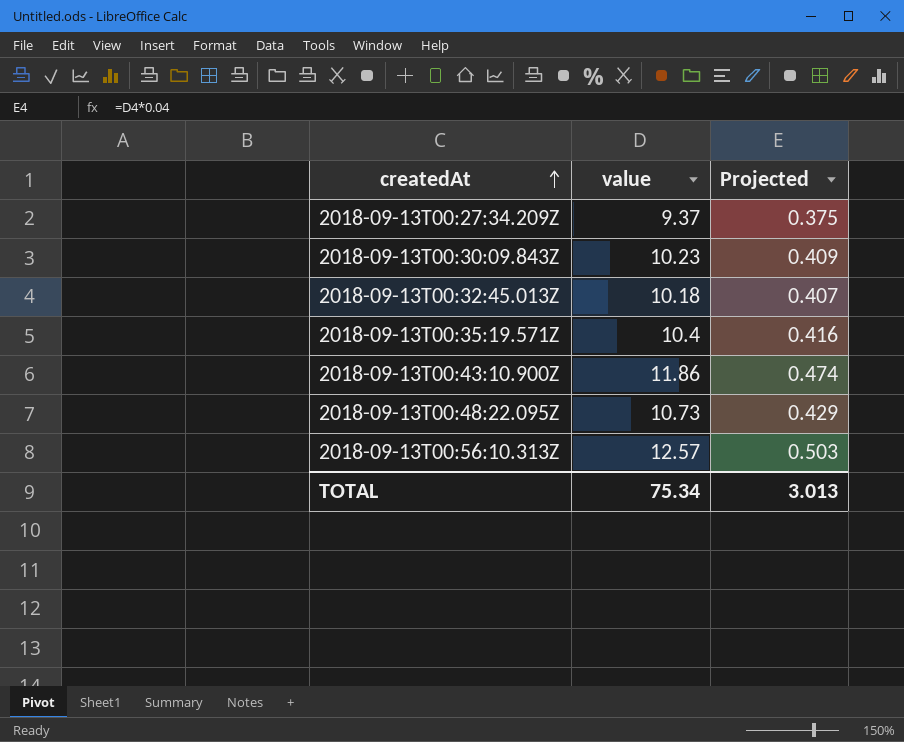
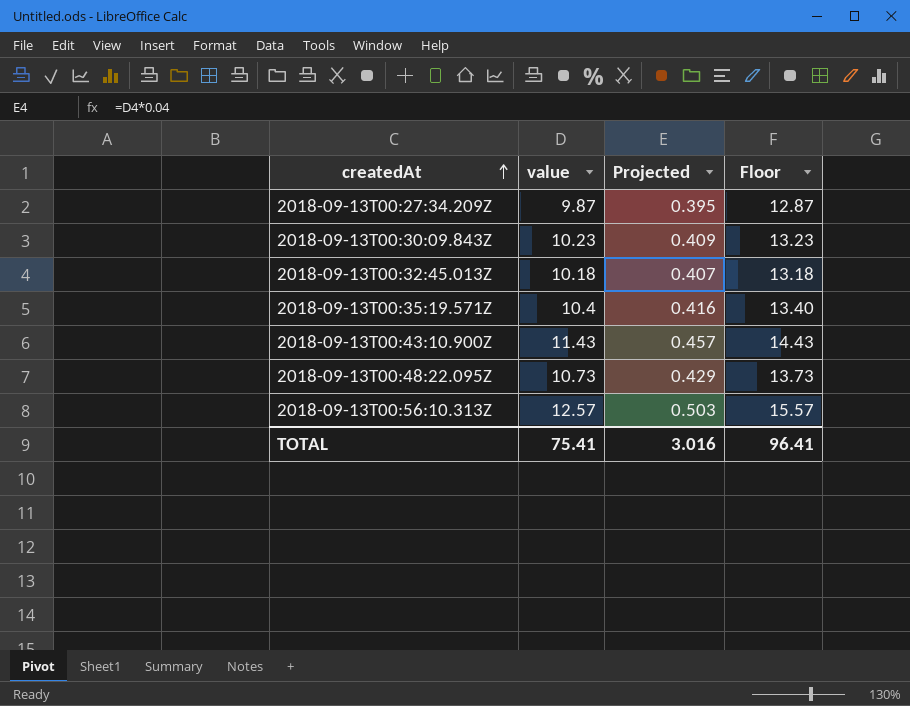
column Floor | formula: none -> [value] + 3
2018-09-13T00:27:34.209Z | value: 9.37 -> 9.87
2018-09-13T00:27:34.209Z | Projected: 0.375 -> 0.395
2018-09-13T00:43:10.900Z | value: 11.86 -> 11.43
2018-09-13T00:43:10.900Z | Projected: 0.474 -> 0.457
TOTAL | value: 75.34 -> 75.41
TOTAL | Projected: 3.013 -> 3.016

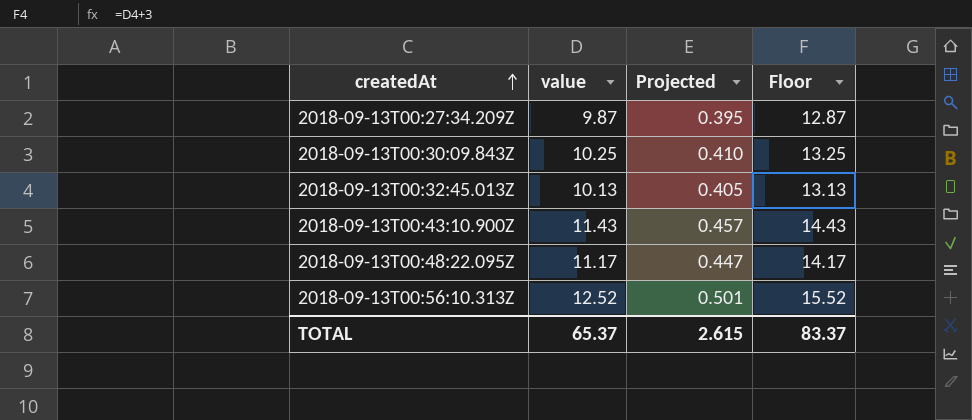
row 2018-09-13T00:35:19.571Z: 10.4 | 0.416 | 13.40 -> none
2018-09-13T00:30:09.843Z | value: 10.23 -> 10.25
2018-09-13T00:30:09.843Z | Projected: 0.409 -> 0.410
2018-09-13T00:30:09.843Z | Floor: 13.23 -> 13.25
2018-09-13T00:32:45.013Z | value: 10.18 -> 10.13
2018-09-13T00:32:45.013Z | Projected: 0.407 -> 0.405
2018-09-13T00:32:45.013Z | Floor: 13.18 -> 13.13
2018-09-13T00:48:22.095Z | value: 10.73 -> 11.17
2018-09-13T00:48:22.095Z | Projected: 0.429 -> 0.447
2018-09-13T00:48:22.095Z | Floor: 13.73 -> 14.17
2018-09-13T00:56:10.313Z | value: 12.57 -> 12.52
2018-09-13T00:56:10.313Z | Projected: 0.503 -> 0.501
2018-09-13T00:56:10.313Z | Floor: 15.57 -> 15.52
TOTAL | value: 75.41 -> 65.37
TOTAL | Projected: 3.016 -> 2.615
TOTAL | Floor: 96.41 -> 83.37

